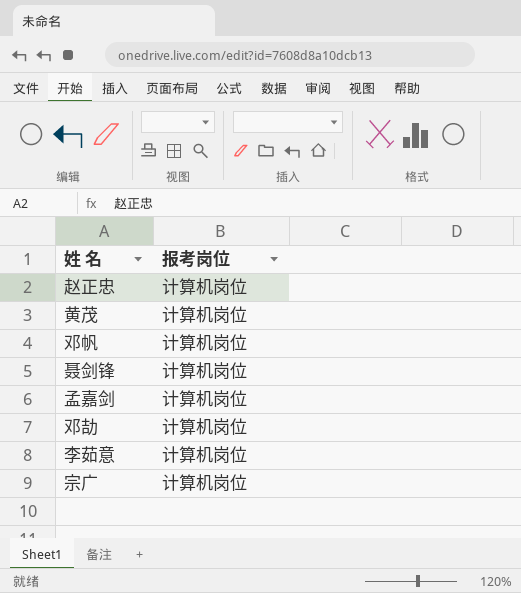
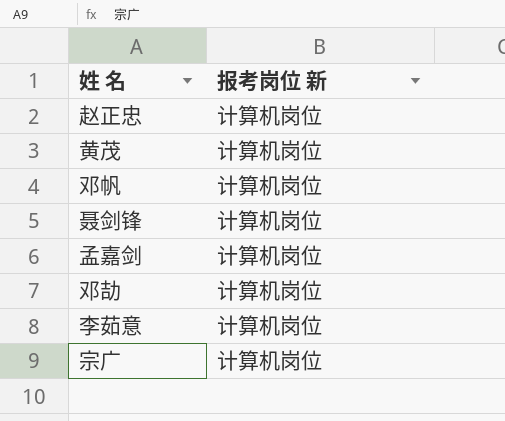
column name: 报考岗位 -> 报考岗位 新

